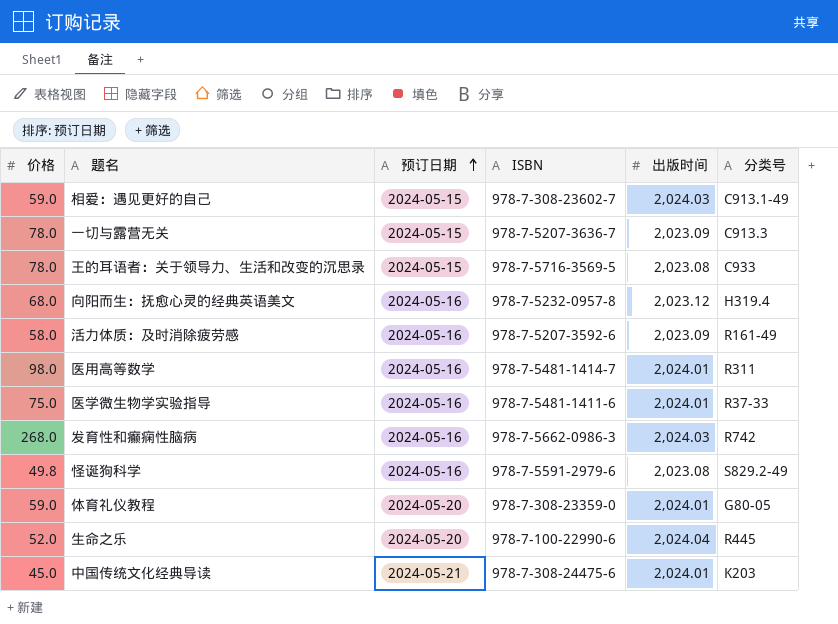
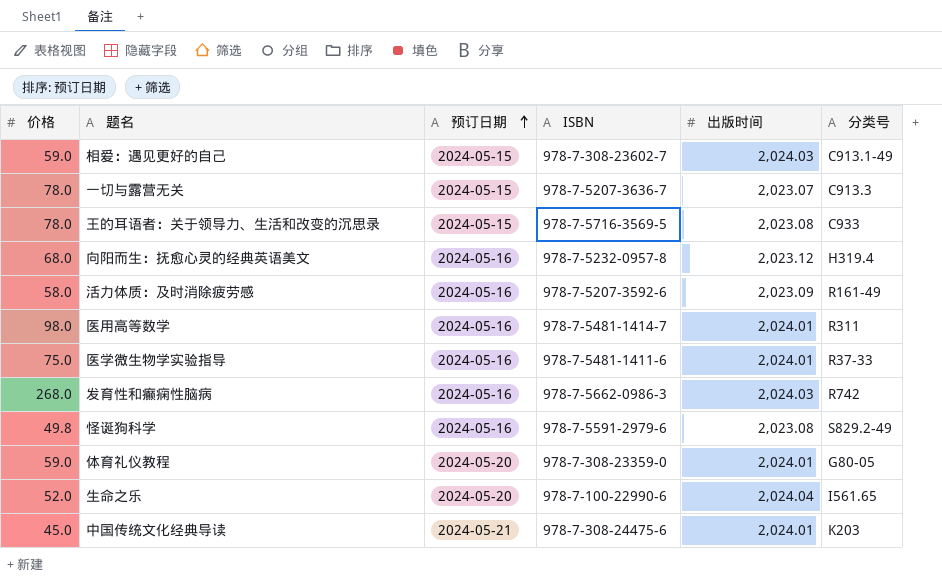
一切与露营无关 | 出版时间: 2,023.09 -> 2,023.07
生命之乐 | 分类号: R445 -> I561.65

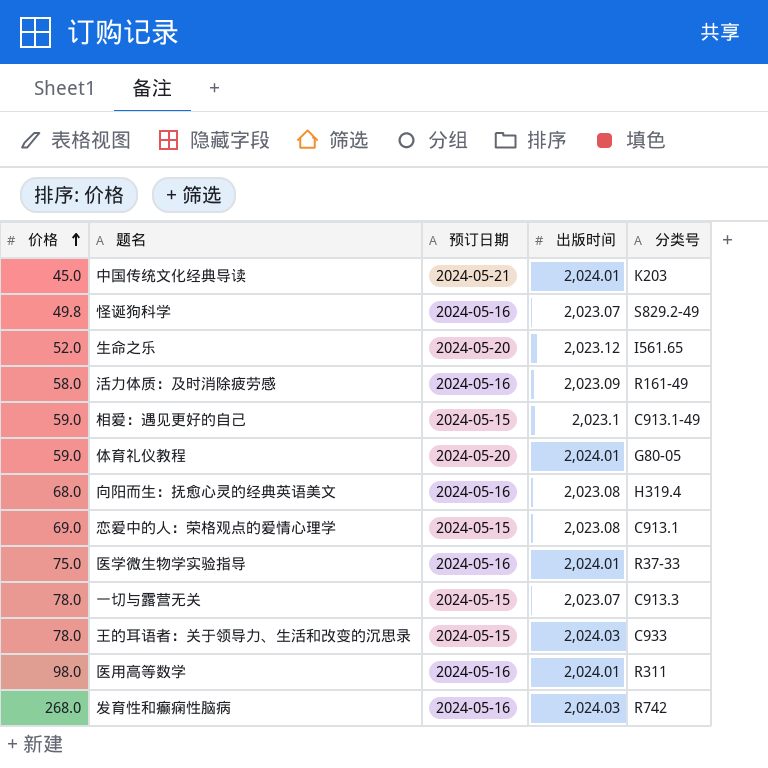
row order: 预订日期 ascending -> 价格 ascending
column ISBN | position: 4 -> none
怪诞狗科学 | 出版时间: 2,023.08 -> 2,023.07
生命之乐 | 出版时间: 2,024.04 -> 2,023.12
相爱：遇见更好的自己 | 出版时间: 2,024.03 -> 2,023.1
向阳而生：抚愈心灵的经典英语美文 | 出版时间: 2,023.12 -> 2,023.08
row 恋爱中的人：荣格观点的爱情心理学: none -> 69.0 | 2024-05-15 | 2,023.08 | C913.1
王的耳语者：关于领导力、生活和改变的沉思录 | 出版时间: 2,023.08 -> 2,024.03

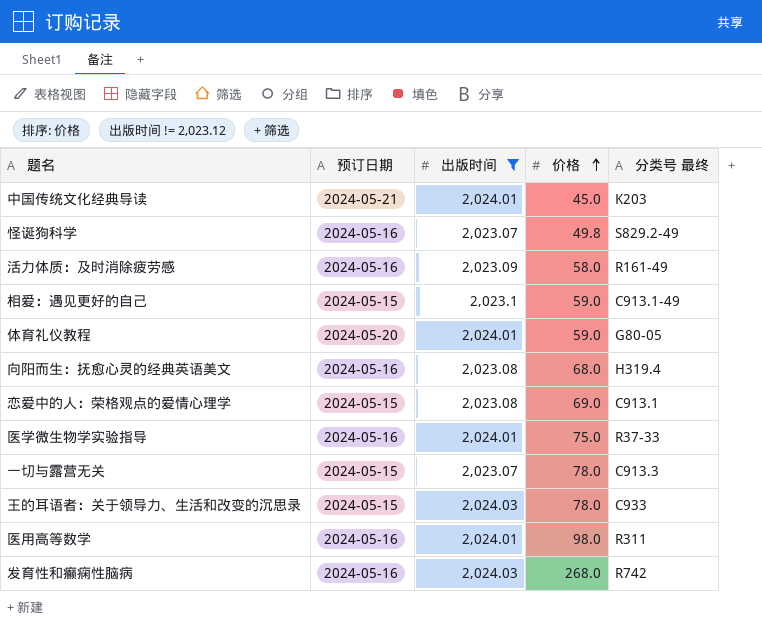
filter: none -> 出版时间 != 2,023.12
column 价格 | position: 1 -> 4
column name: 分类号 -> 分类号 最终

